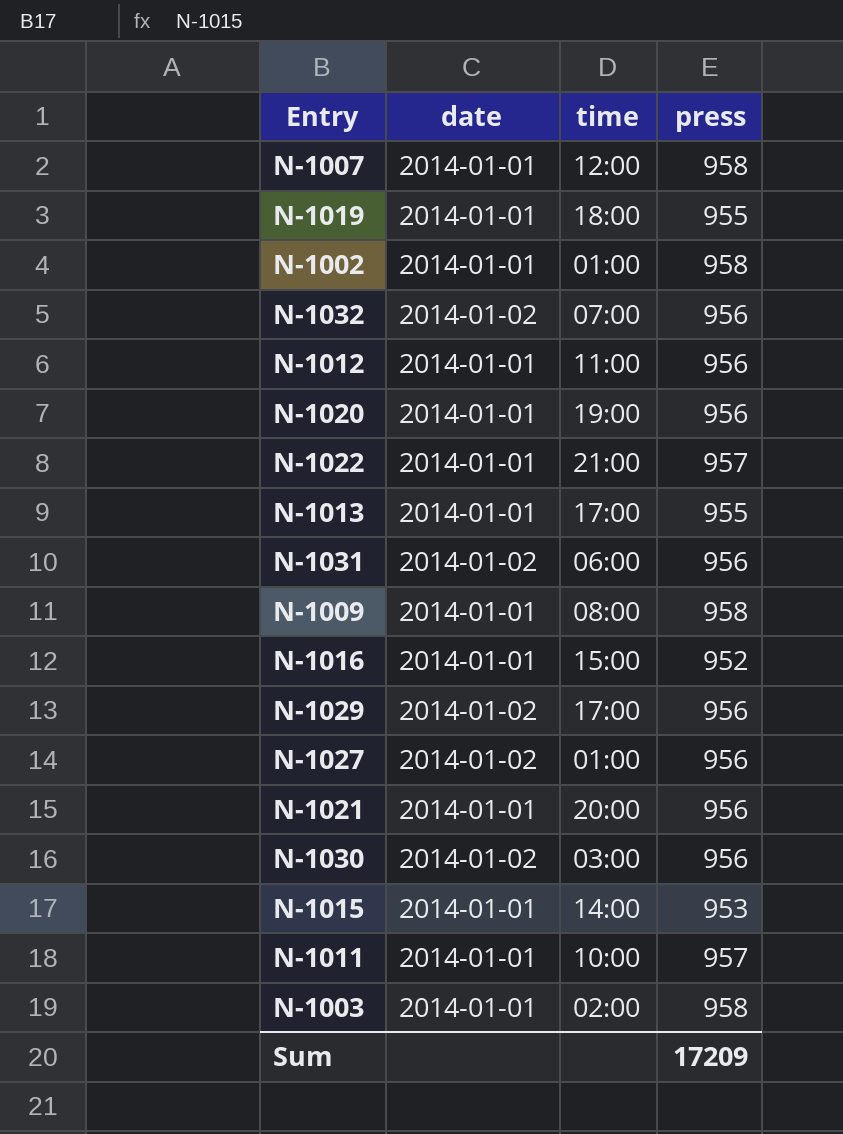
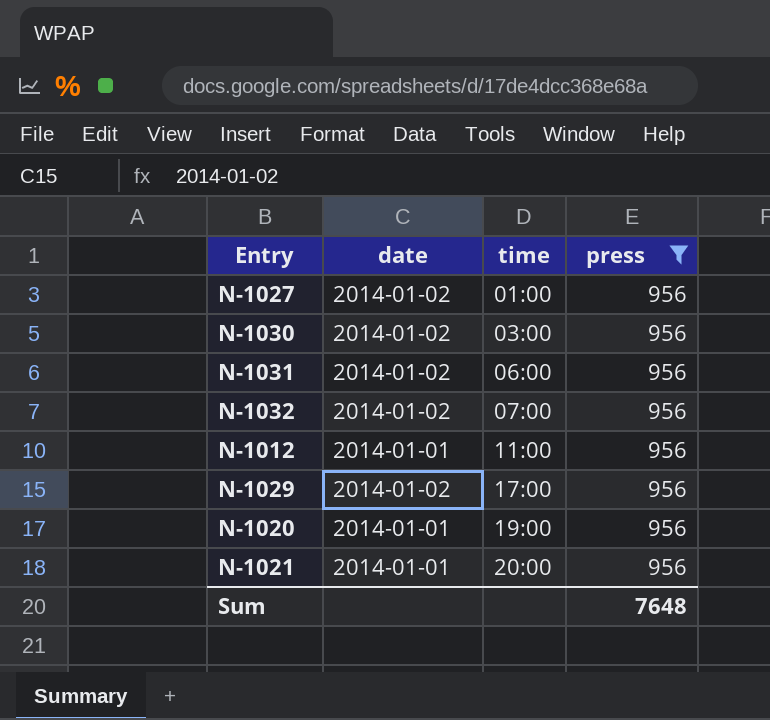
filter: none -> press = 956
row order: none -> time ascending
Sum | press: 17209 -> 7648

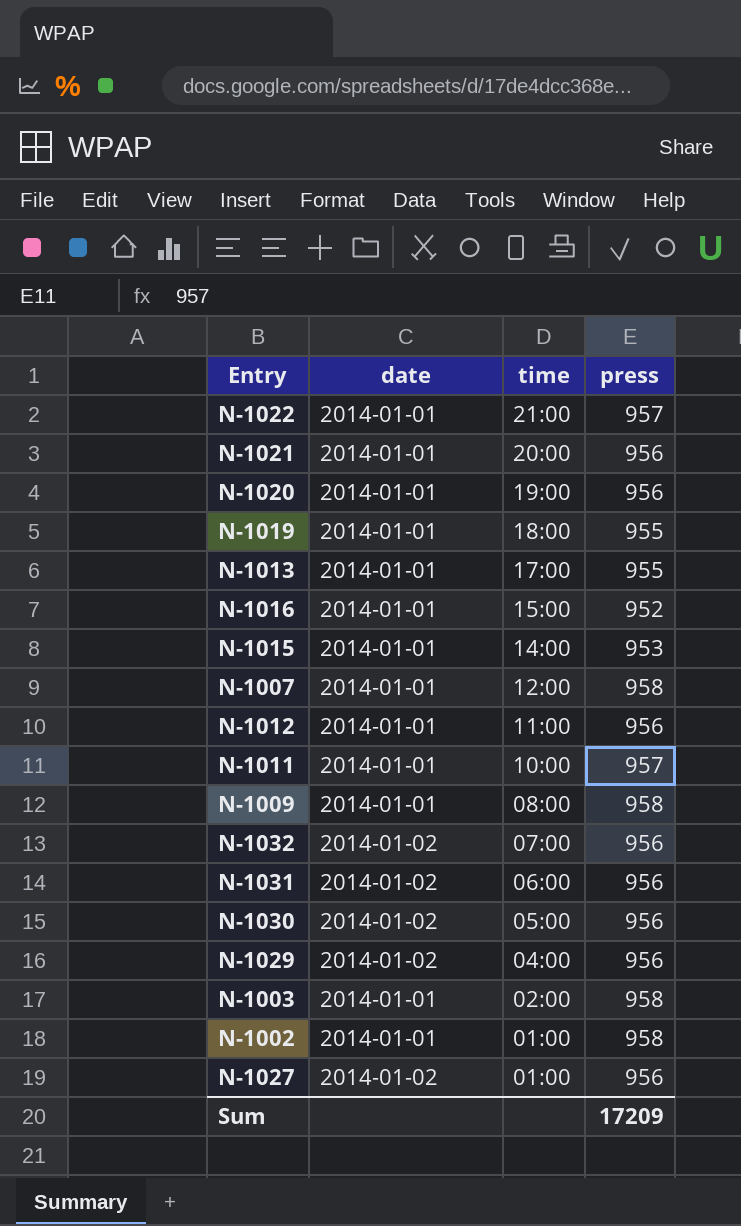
filter: press = 956 -> none
row order: time ascending -> time descending
N-1030 | time: 03:00 -> 05:00
N-1029 | time: 17:00 -> 04:00
Sum | press: 7648 -> 17209

